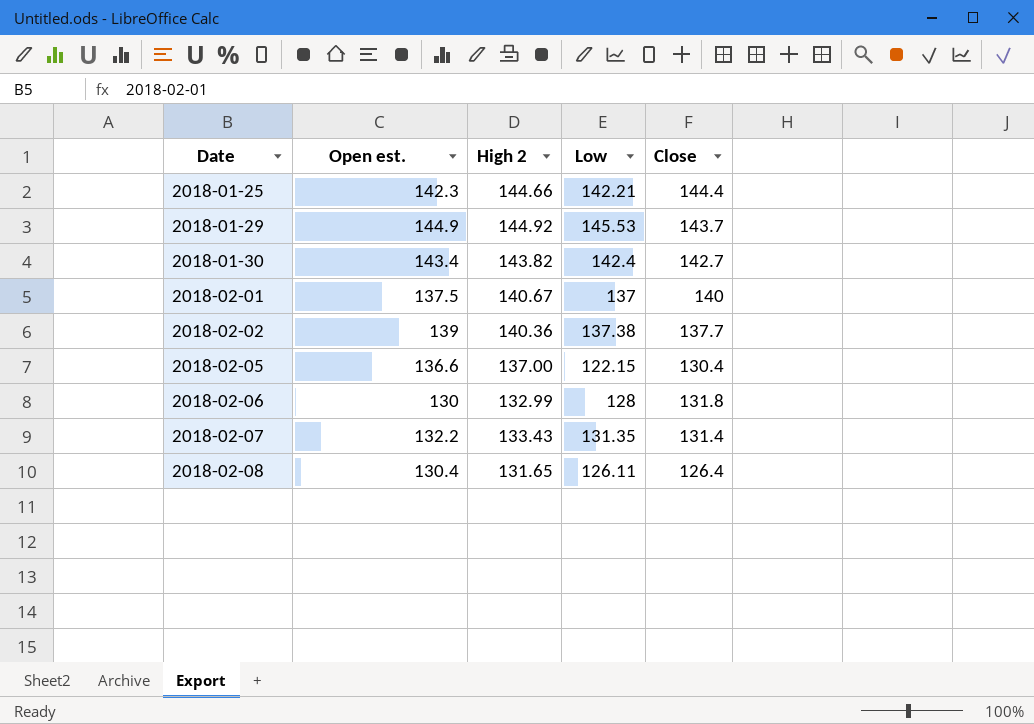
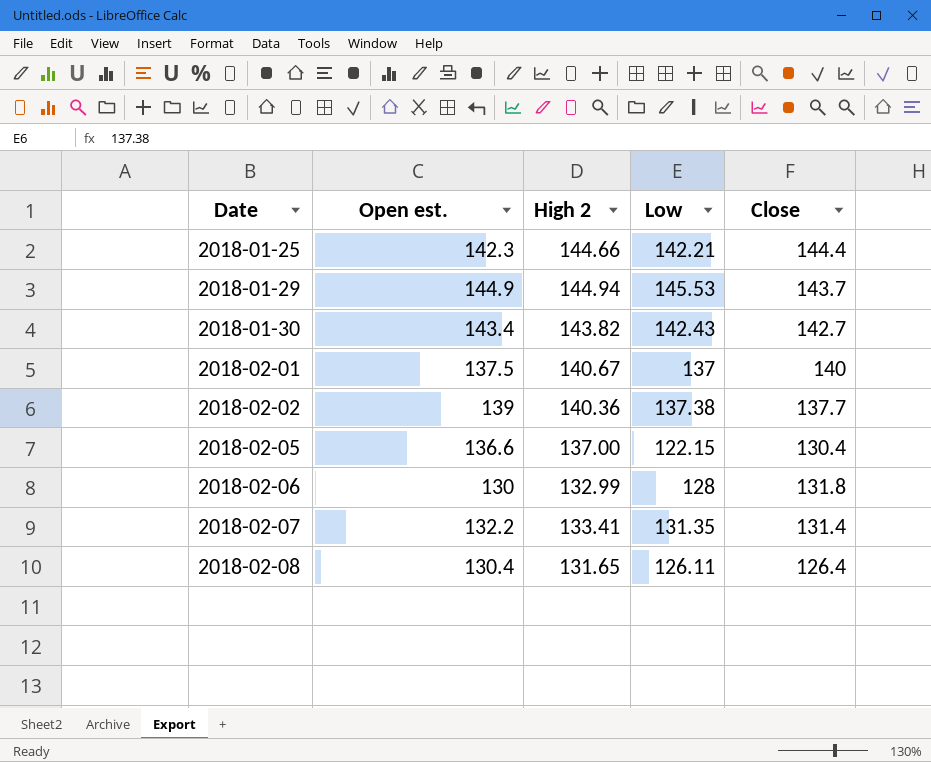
2018-01-29 | High 2: 144.92 -> 144.94
2018-01-30 | Low: 142.4 -> 142.43
2018-02-07 | High 2: 133.43 -> 133.41

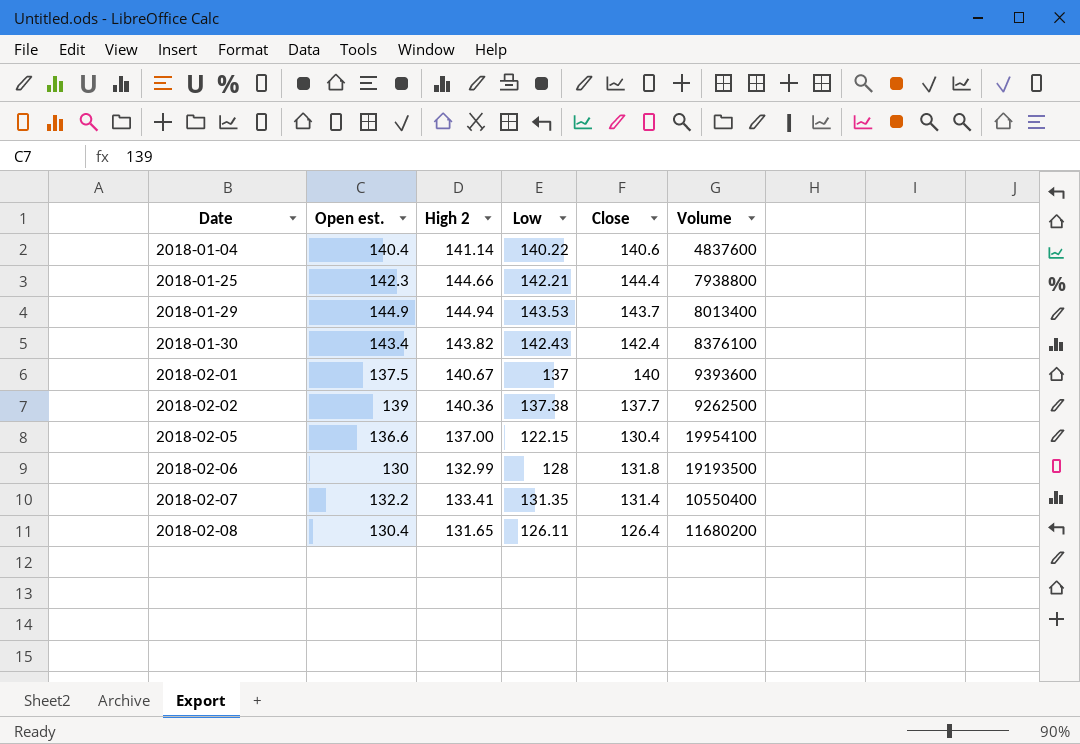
column Volume | position: none -> 6
row 2018-01-04: none -> 140.4 | 141.14 | 140.22 | 140.6 | 4837600
2018-01-29 | Low: 145.53 -> 143.53
2018-01-30 | Close: 142.7 -> 142.4

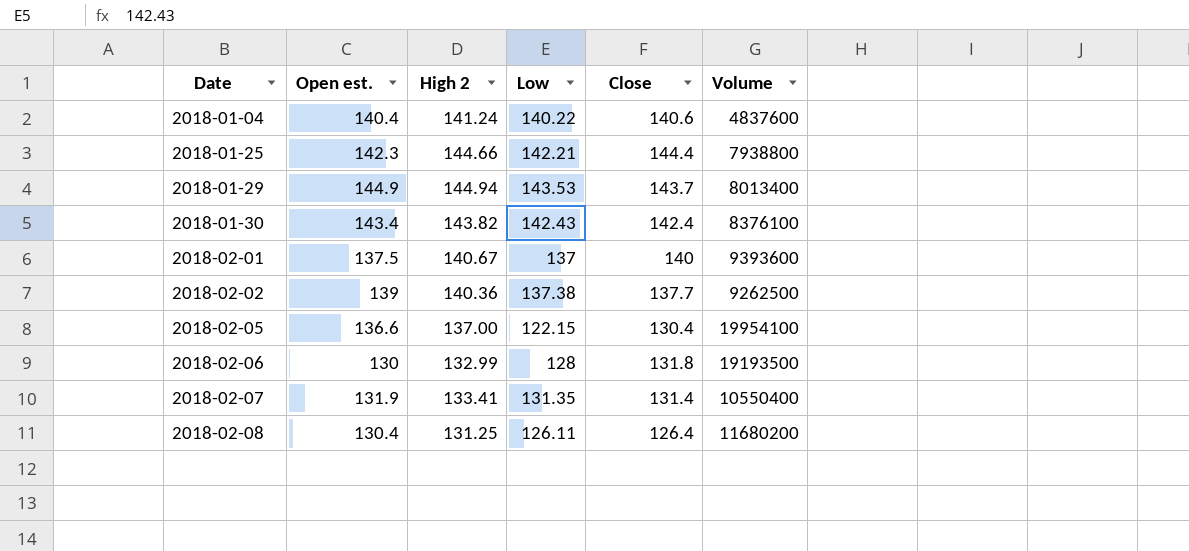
2018-01-04 | High 2: 141.14 -> 141.24
2018-02-07 | Open est.: 132.2 -> 131.9
2018-02-08 | High 2: 131.65 -> 131.25

